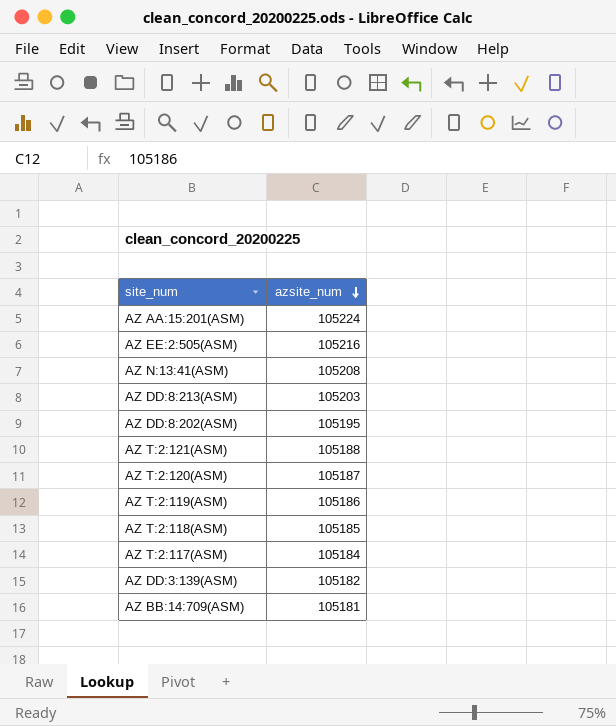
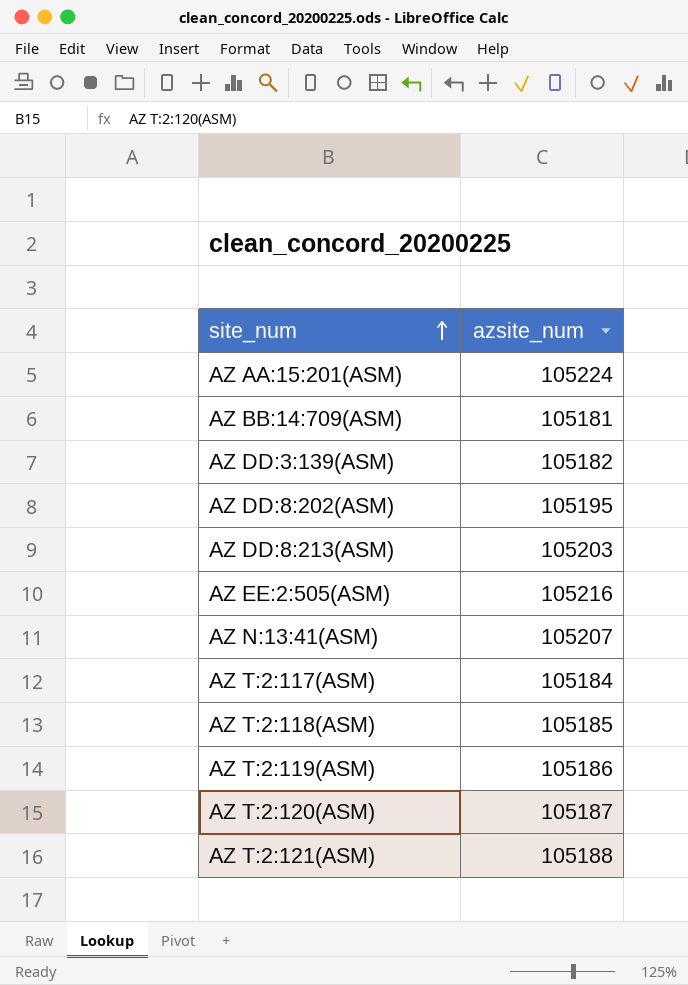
row order: azsite_num descending -> site_num ascending
AZ N:13:41(ASM) | azsite_num: 105208 -> 105207

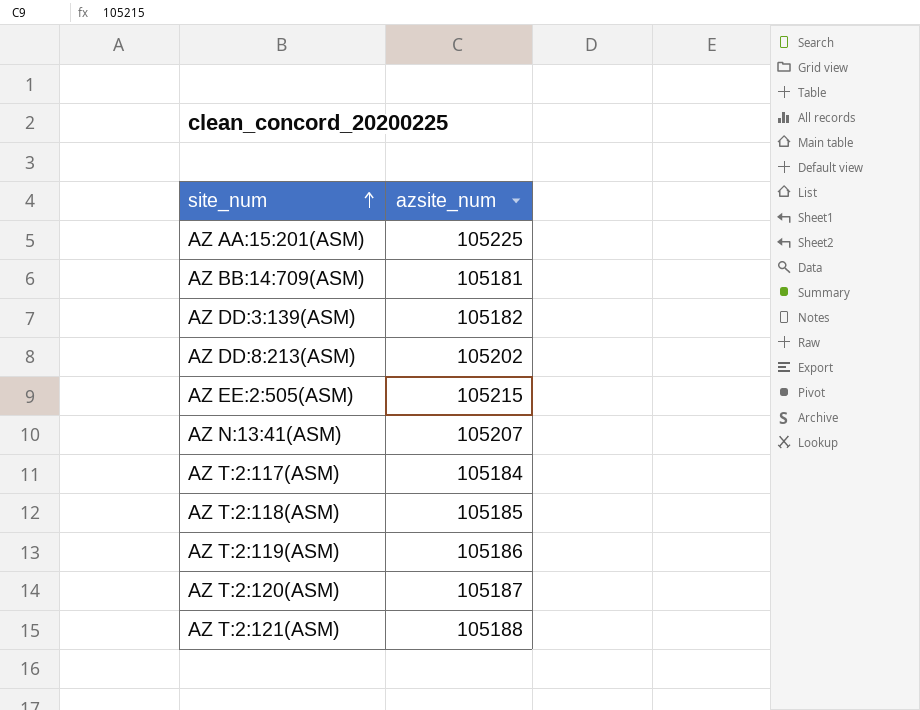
row AZ DD:8:202(ASM): 105195 -> none
AZ AA:15:201(ASM) | azsite_num: 105224 -> 105225
AZ DD:8:213(ASM) | azsite_num: 105203 -> 105202
AZ EE:2:505(ASM) | azsite_num: 105216 -> 105215

